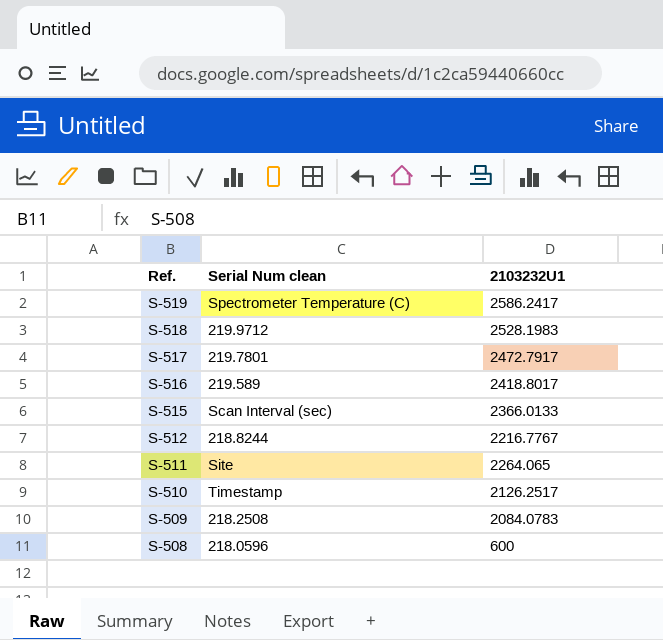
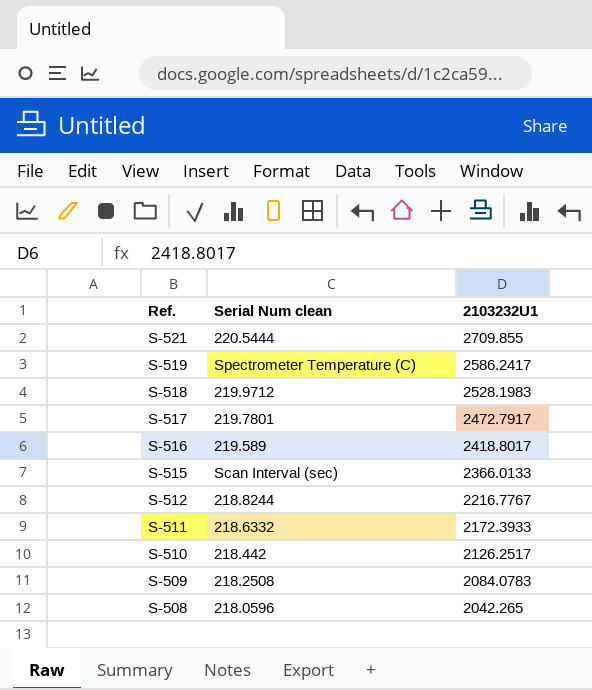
row S-521: none -> 220.5444 | 2709.855
S-511 | Serial Num clean: Site -> 218.6332
S-511 | 2103232U1: 2264.065 -> 2172.3933
S-510 | Serial Num clean: Timestamp -> 218.442
S-508 | 2103232U1: 600 -> 2042.265

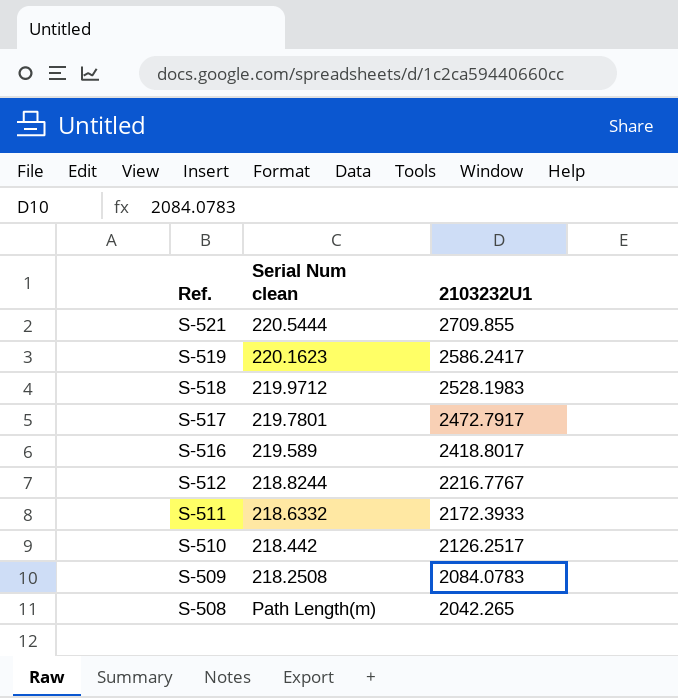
row S-515: Scan Interval (sec) | 2366.0133 -> none
S-519 | Serial Num clean: Spectrometer Temperature (C) -> 220.1623
S-508 | Serial Num clean: 218.0596 -> Path Length(m)

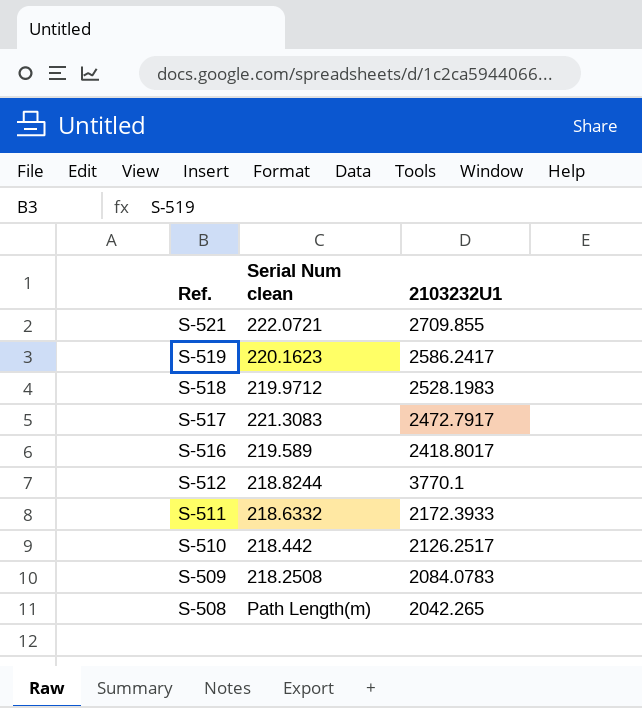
S-521 | Serial Num clean: 220.5444 -> 222.0721
S-517 | Serial Num clean: 219.7801 -> 221.3083
S-512 | 2103232U1: 2216.7767 -> 3770.1

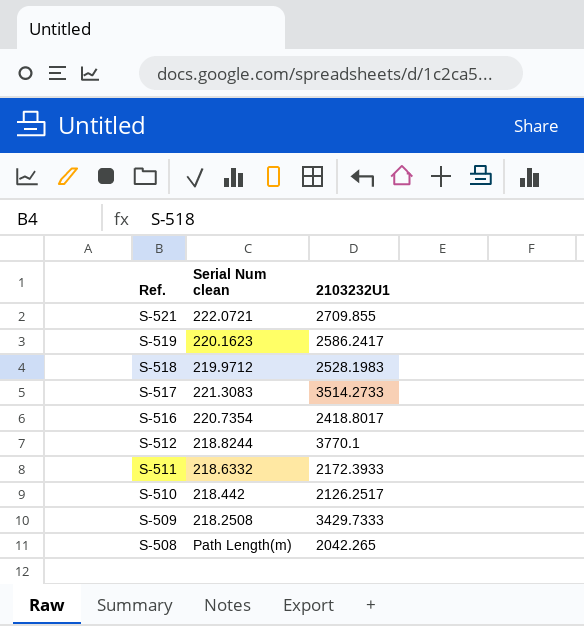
S-517 | 2103232U1: 2472.7917 -> 3514.2733
S-516 | Serial Num clean: 219.589 -> 220.7354
S-509 | 2103232U1: 2084.0783 -> 3429.7333

